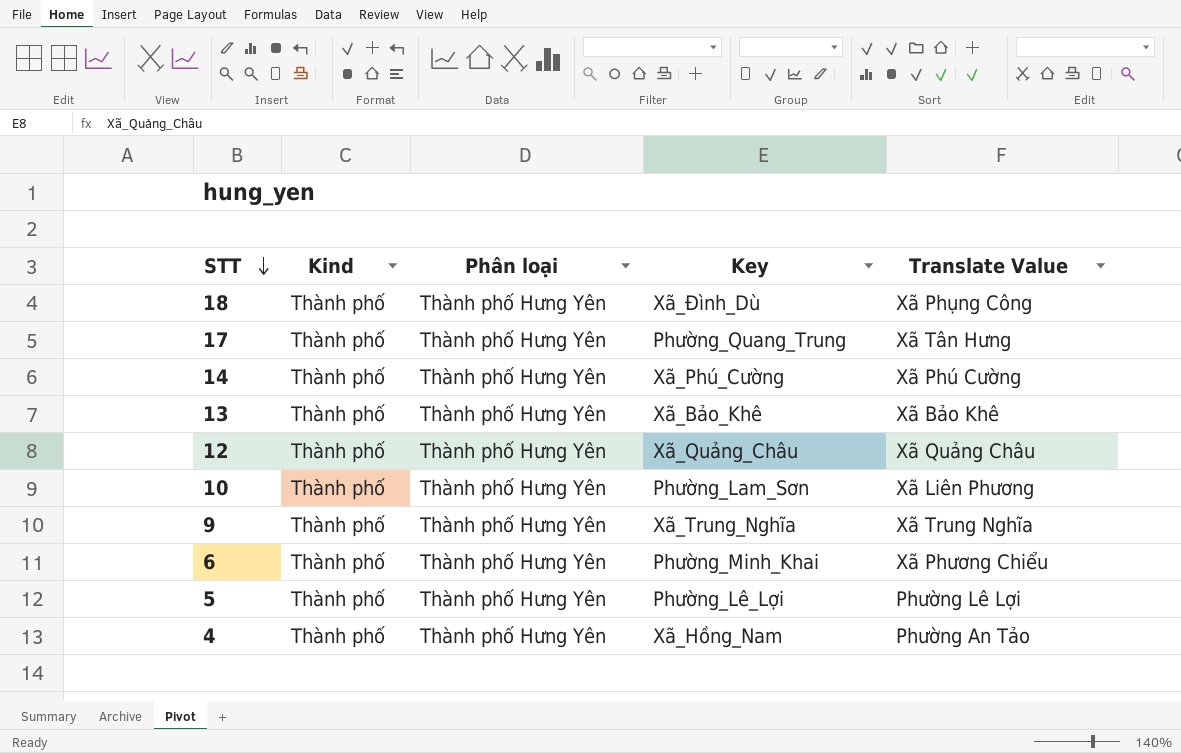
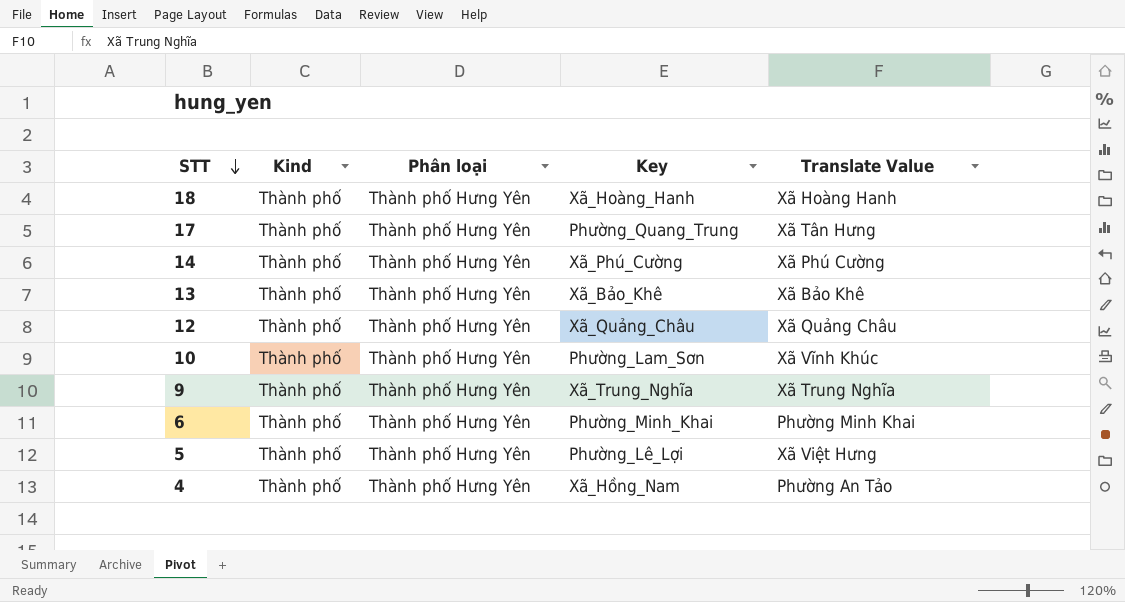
18 | Key: Xã_Đình_Dù -> Xã_Hoàng_Hanh
18 | Translate Value: Xã Phụng Công -> Xã Hoàng Hanh
10 | Translate Value: Xã Liên Phương -> Xã Vĩnh Khúc
6 | Translate Value: Xã Phương Chiểu -> Phường Minh Khai
5 | Translate Value: Phường Lê Lợi -> Xã Việt Hưng

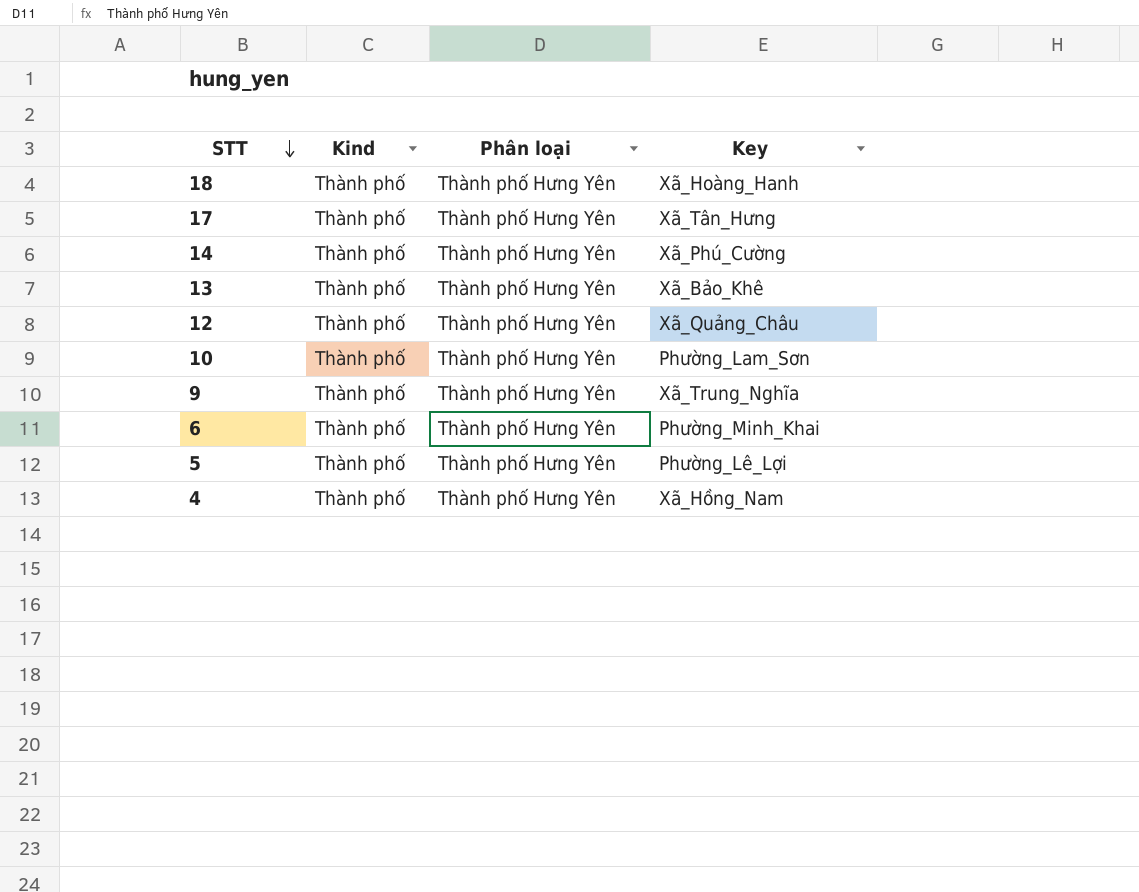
column Translate Value | position: 5 -> none
17 | Key: Phường_Quang_Trung -> Xã_Tân_Hưng

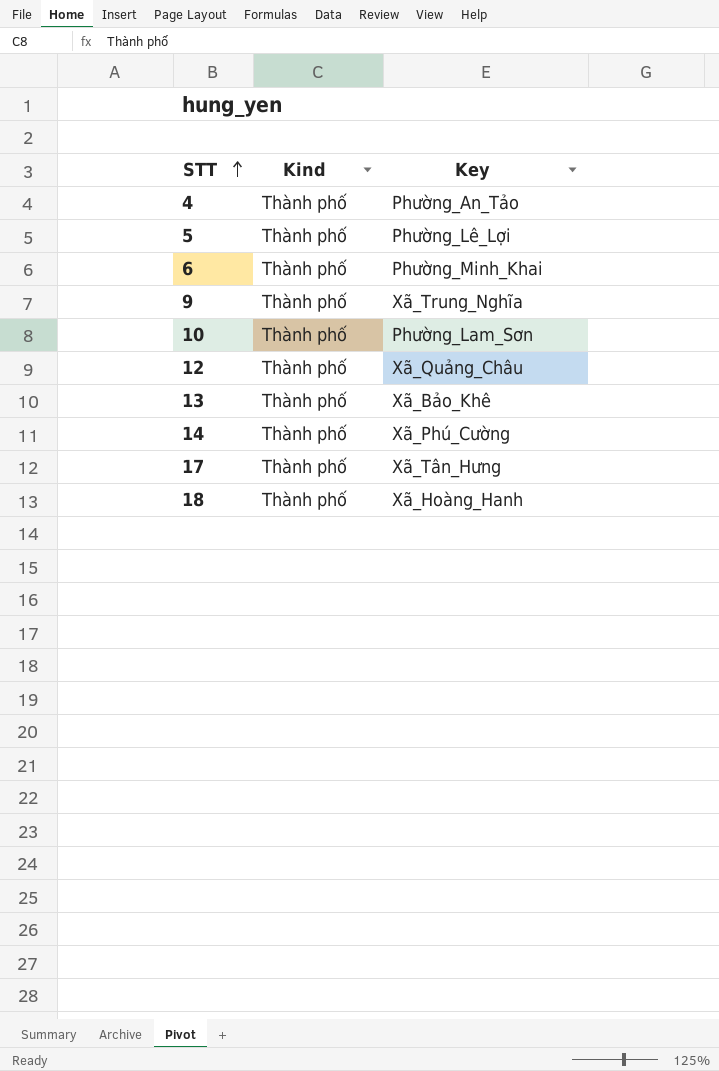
row order: STT descending -> STT ascending
column Phân loại | position: 3 -> none
4 | Key: Xã_Hồng_Nam -> Phường_An_Tảo

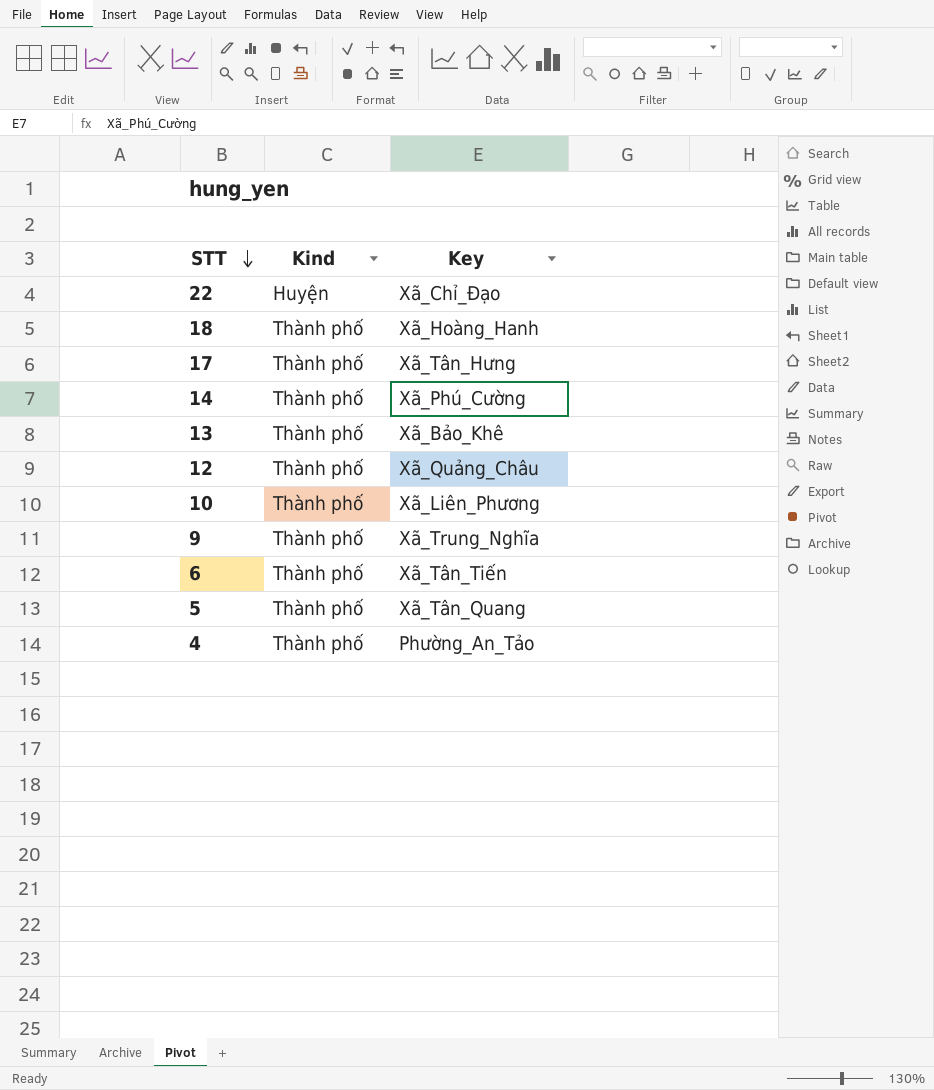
row order: STT ascending -> STT descending
row 22: none -> Huyện | Xã_Chỉ_Đạo
10 | Key: Phường_Lam_Sơn -> Xã_Liên_Phương
6 | Key: Phường_Minh_Khai -> Xã_Tân_Tiến
5 | Key: Phường_Lê_Lợi -> Xã_Tân_Quang

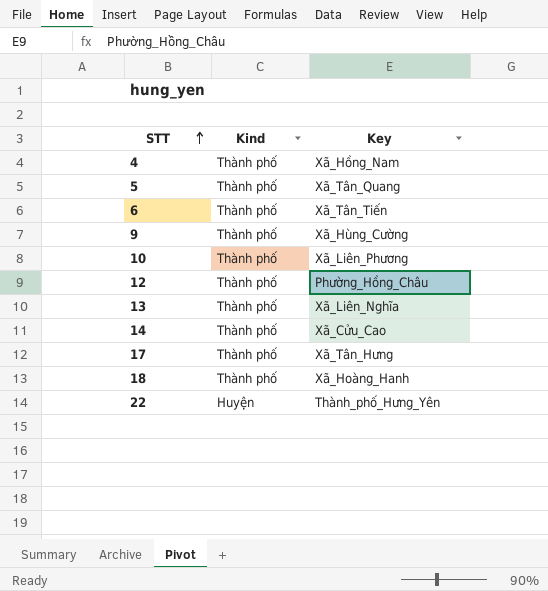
row order: STT descending -> STT ascending
4 | Key: Phường_An_Tảo -> Xã_Hồng_Nam
9 | Key: Xã_Trung_Nghĩa -> Xã_Hùng_Cường
12 | Key: Xã_Quảng_Châu -> Phường_Hồng_Châu
13 | Key: Xã_Bảo_Khê -> Xã_Liên_Nghĩa
14 | Key: Xã_Phú_Cường -> Xã_Cửu_Cao
22 | Key: Xã_Chỉ_Đạo -> Thành_phố_Hưng_Yên

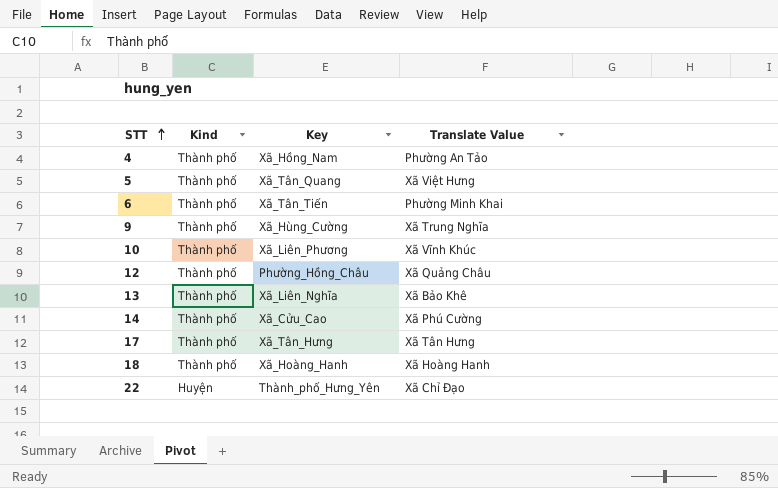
column Translate Value | position: none -> 4

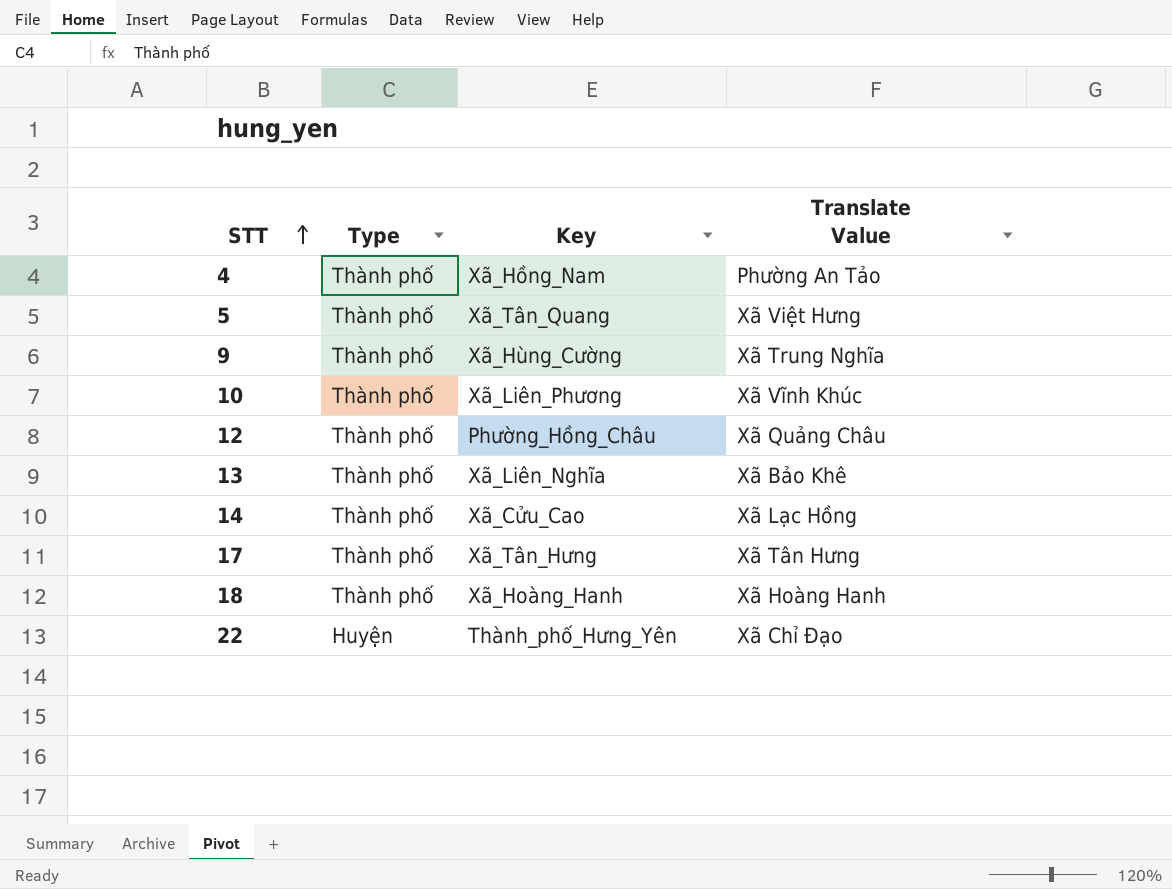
column name: Kind -> Type
row 6: Thành phố | Xã_Tân_Tiến | Phường Minh Khai -> none
14 | Translate Value: Xã Phú Cường -> Xã Lạc Hồng

